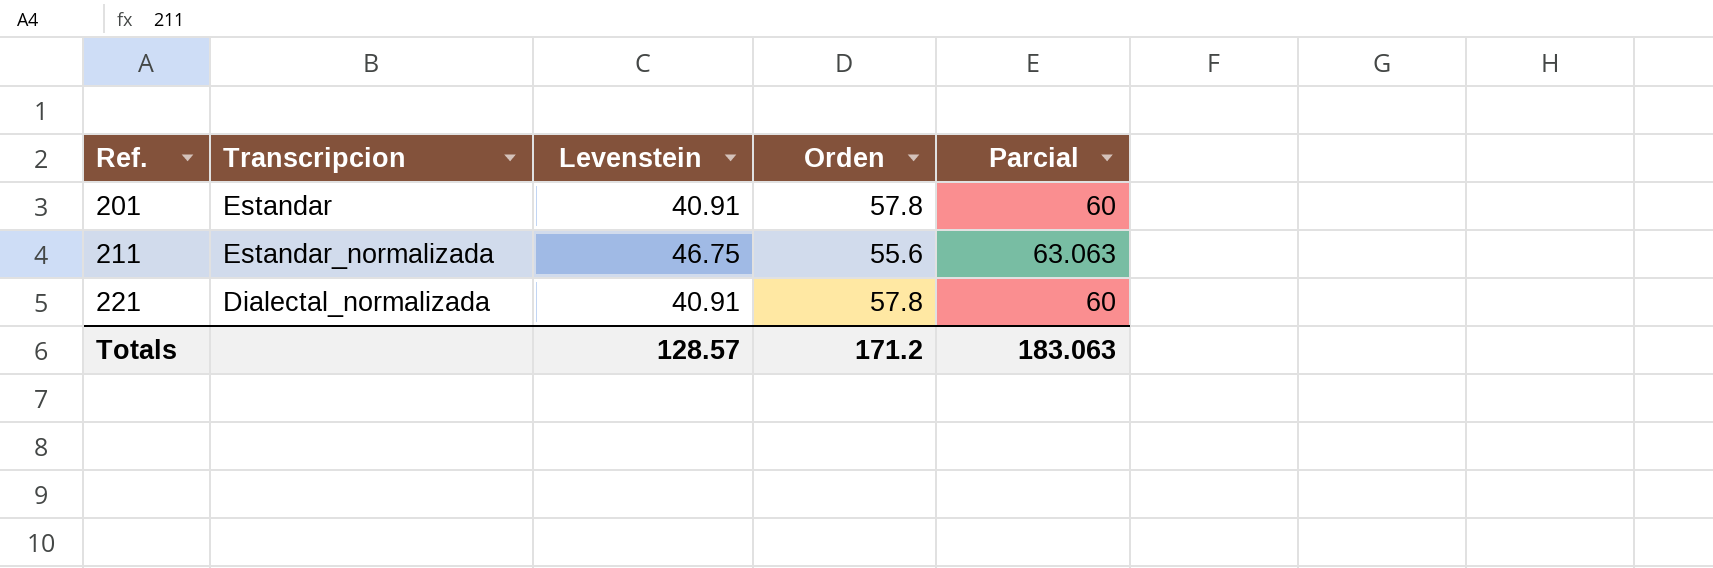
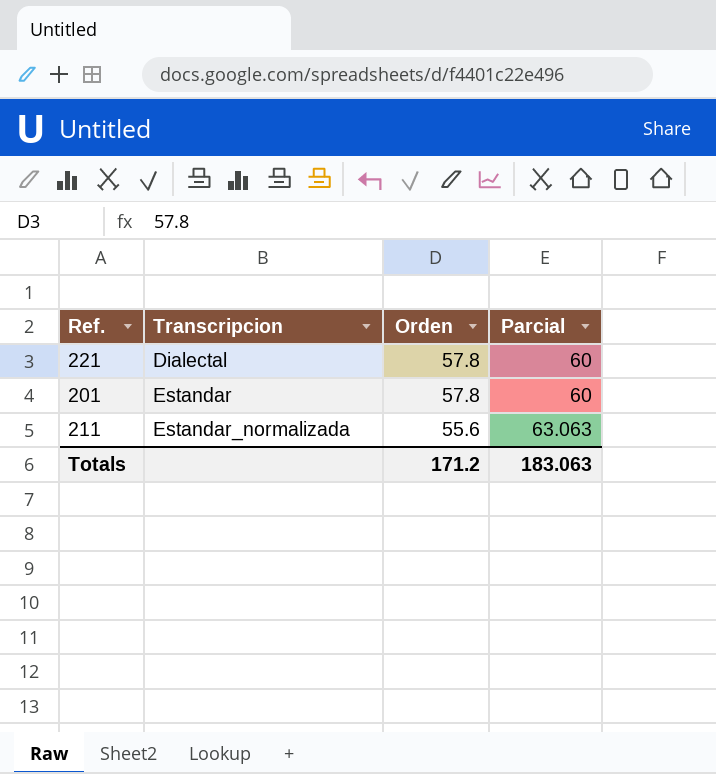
row order: Ref. ascending -> Transcripcion ascending
column Levenstein | position: 3 -> none
221 | Transcripcion: Dialectal_normalizada -> Dialectal

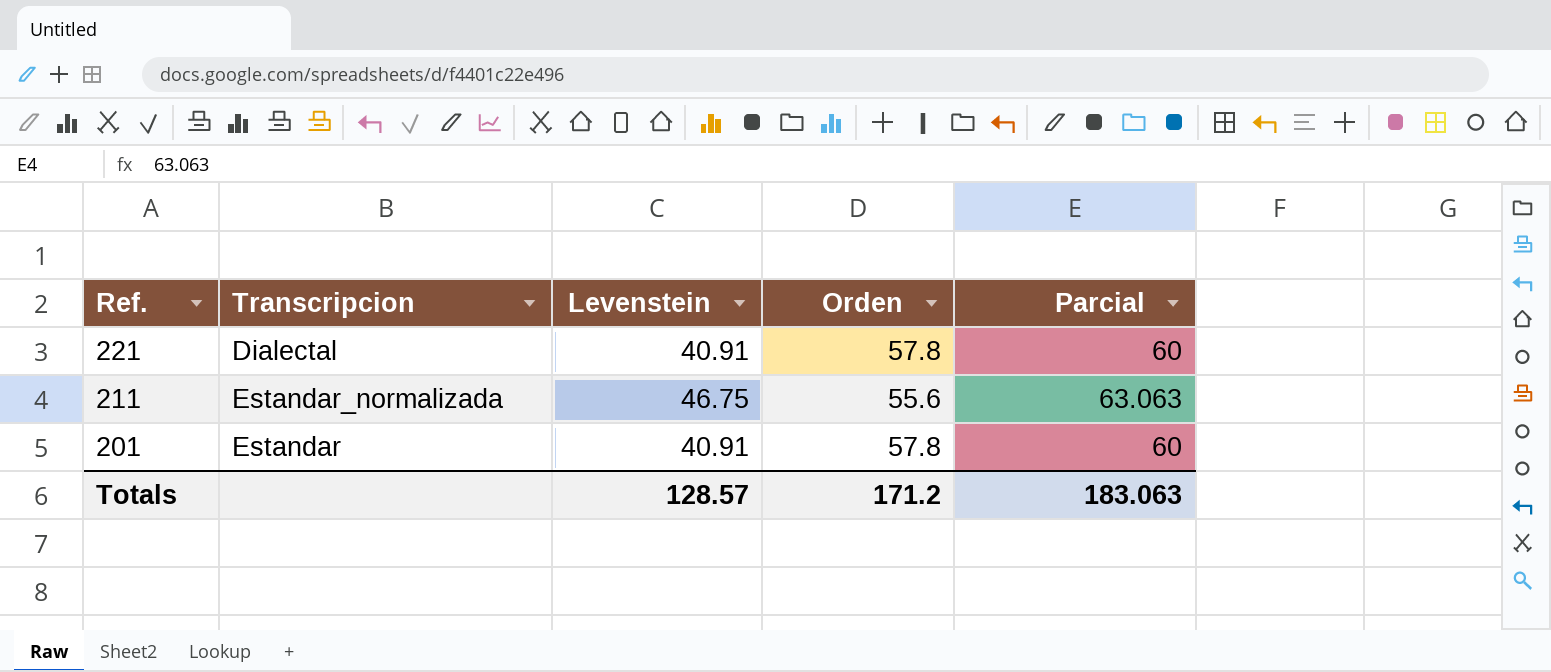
row order: Transcripcion ascending -> Ref. descending
column Levenstein | position: none -> 3

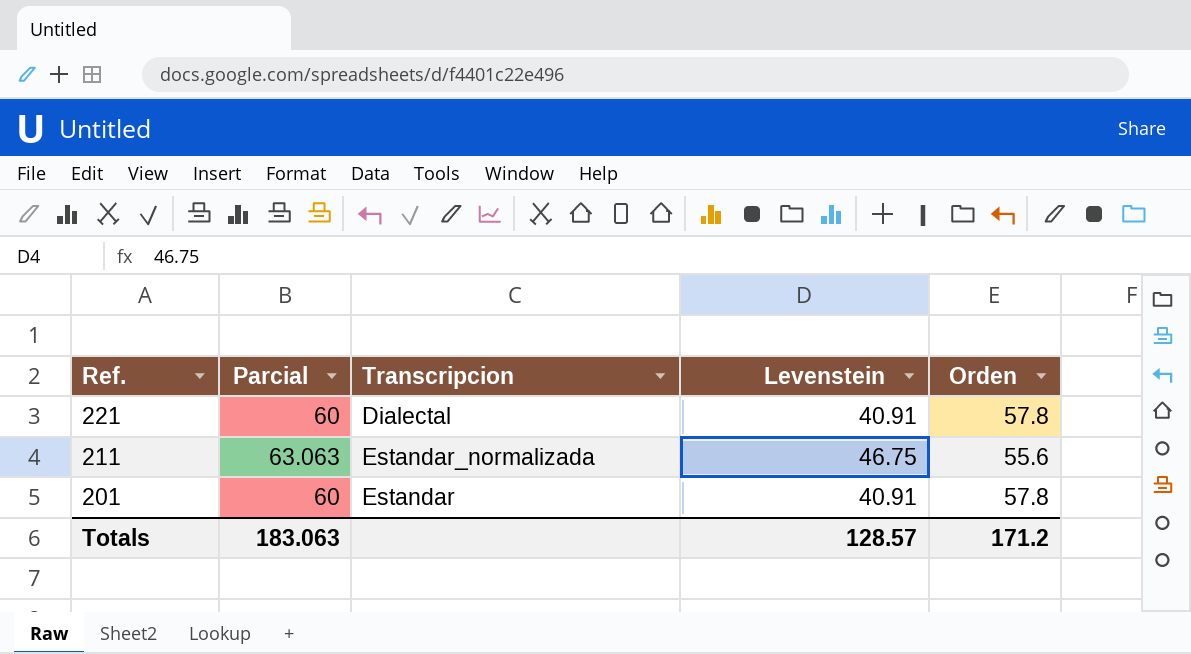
column Parcial | position: 5 -> 2

